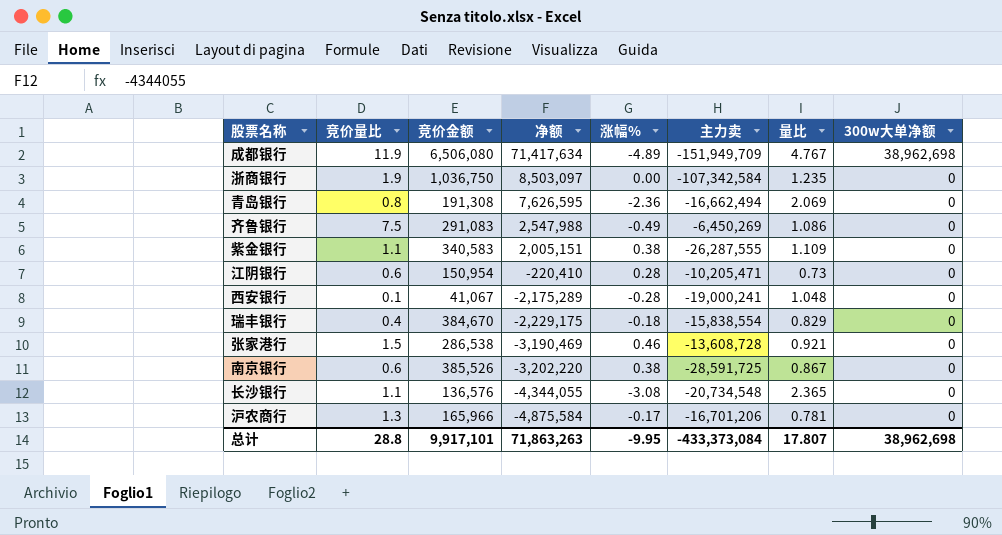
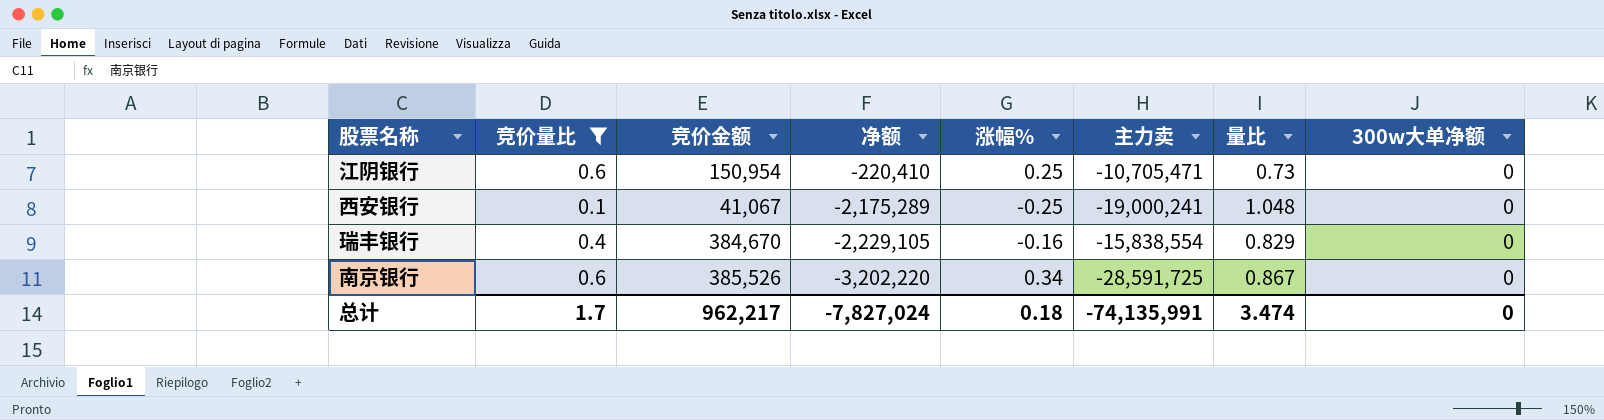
filter: none -> 竞价量比 <= 0.6
江阴银行 | 涨幅%: 0.28 -> 0.25
江阴银行 | 主力卖: -10,205,471 -> -10,705,471
西安银行 | 涨幅%: -0.28 -> -0.25
瑞丰银行 | 净额: -2,229,175 -> -2,229,105
瑞丰银行 | 涨幅%: -0.18 -> -0.16
南京银行 | 涨幅%: 0.38 -> 0.34
总计 | 竞价量比: 28.8 -> 1.7
总计 | 竞价金额: 9,917,101 -> 962,217
总计 | 净额: 71,863,263 -> -7,827,024
总计 | 涨幅%: -9.95 -> 0.18
总计 | 主力卖: -433,373,084 -> -74,135,991
总计 | 量比: 17.807 -> 3.474
总计 | 300w大单净额: 38,962,698 -> 0

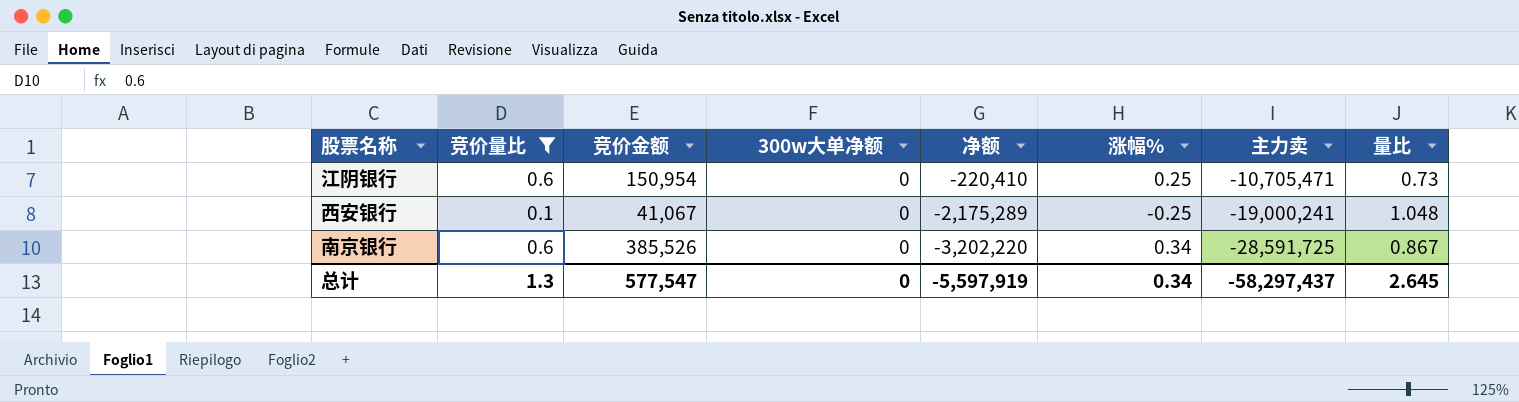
column 300w大单净额 | position: 8 -> 4
row 瑞丰银行: 0.4 | 384,670 | -2,229,105 | -0.16 | -15,838,554 | 0.829 | 0 -> none
总计 | 竞价量比: 1.7 -> 1.3
总计 | 竞价金额: 962,217 -> 577,547
总计 | 净额: -7,827,024 -> -5,597,919
总计 | 涨幅%: 0.18 -> 0.34
总计 | 主力卖: -74,135,991 -> -58,297,437
总计 | 量比: 3.474 -> 2.645

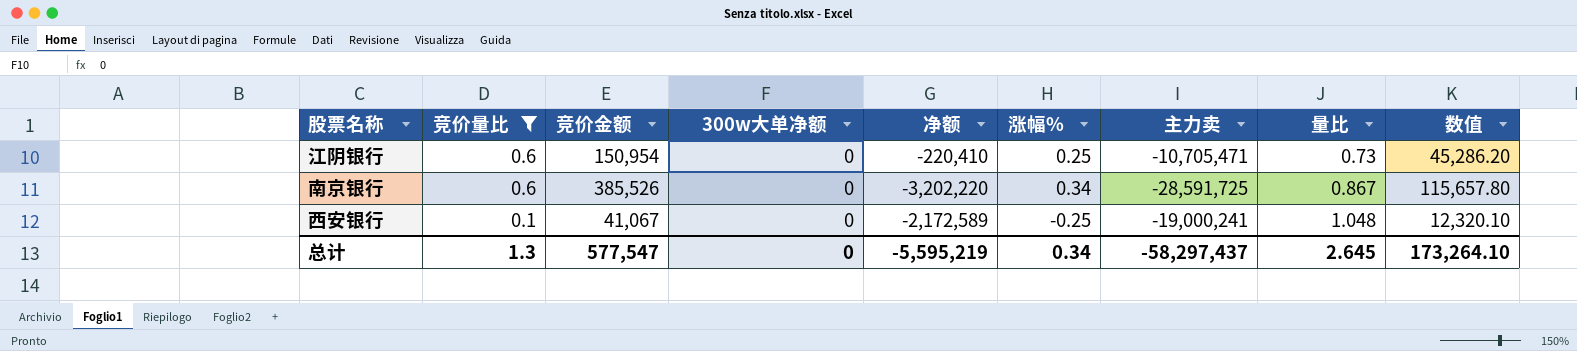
row order: 净额 descending -> 竞价量比 descending
column 数值 | formula: none -> [竞价金额] * 0.3
西安银行 | 净额: -2,175,289 -> -2,172,589
总计 | 净额: -5,597,919 -> -5,595,219

